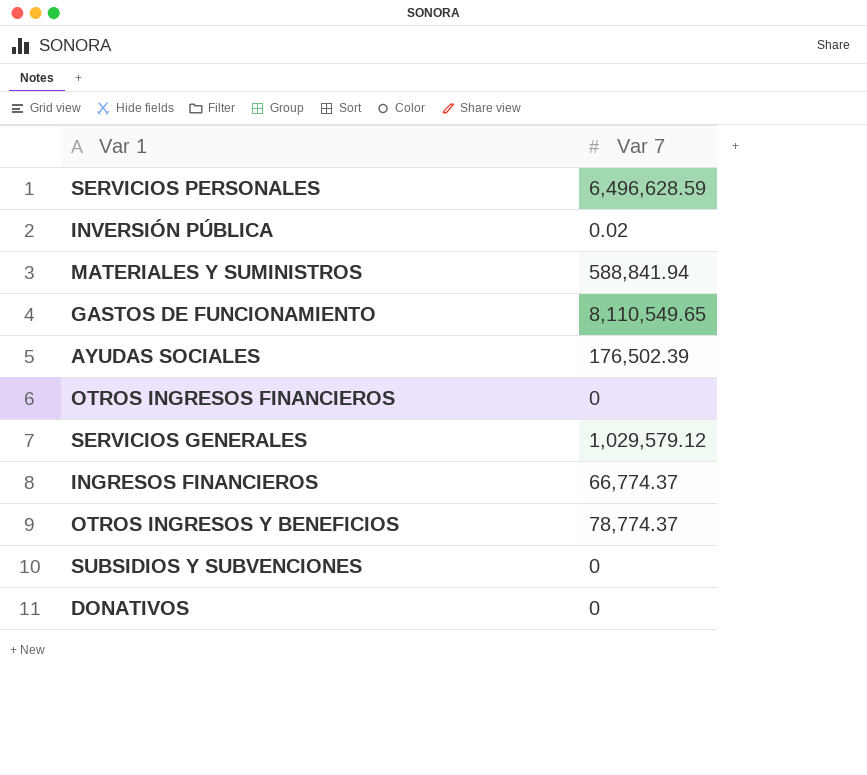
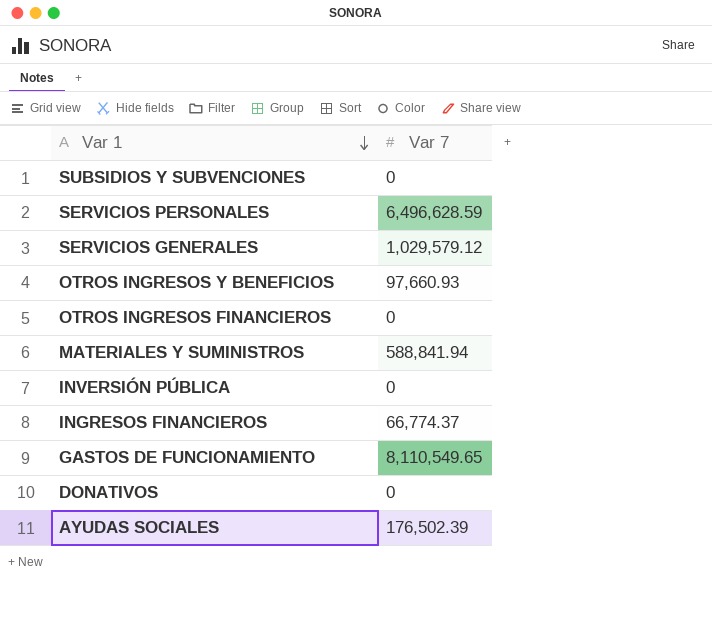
row order: none -> Var 1 descending
OTROS INGRESOS Y BENEFICIOS | Var 7: 78,774.37 -> 97,660.93
INVERSIÓN PÚBLICA | Var 7: 0.02 -> 0

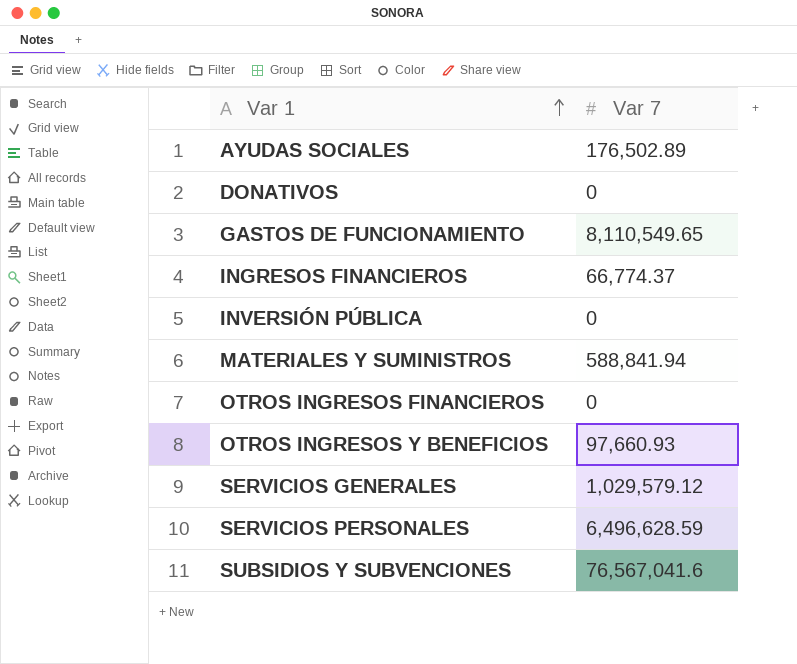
row order: Var 1 descending -> Var 1 ascending
AYUDAS SOCIALES | Var 7: 176,502.39 -> 176,502.89
SUBSIDIOS Y SUBVENCIONES | Var 7: 0 -> 76,567,041.6

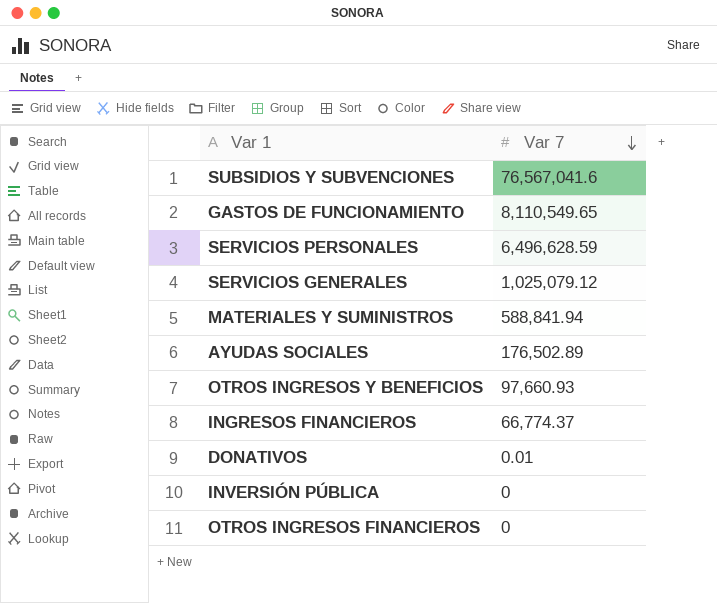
row order: Var 1 ascending -> Var 7 descending
SERVICIOS GENERALES | Var 7: 1,029,579.12 -> 1,025,079.12
DONATIVOS | Var 7: 0 -> 0.01

